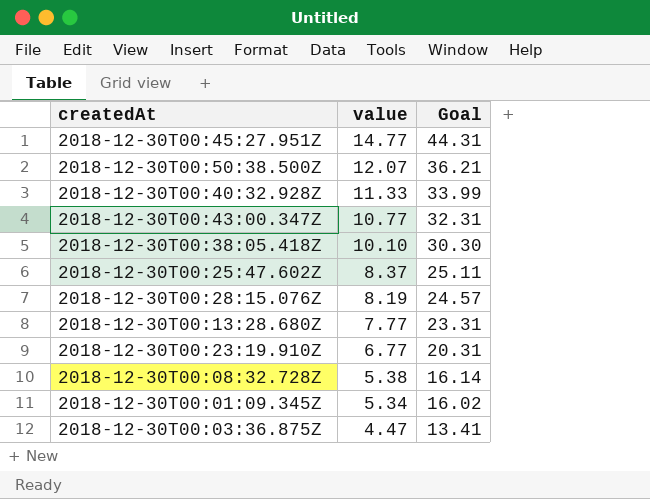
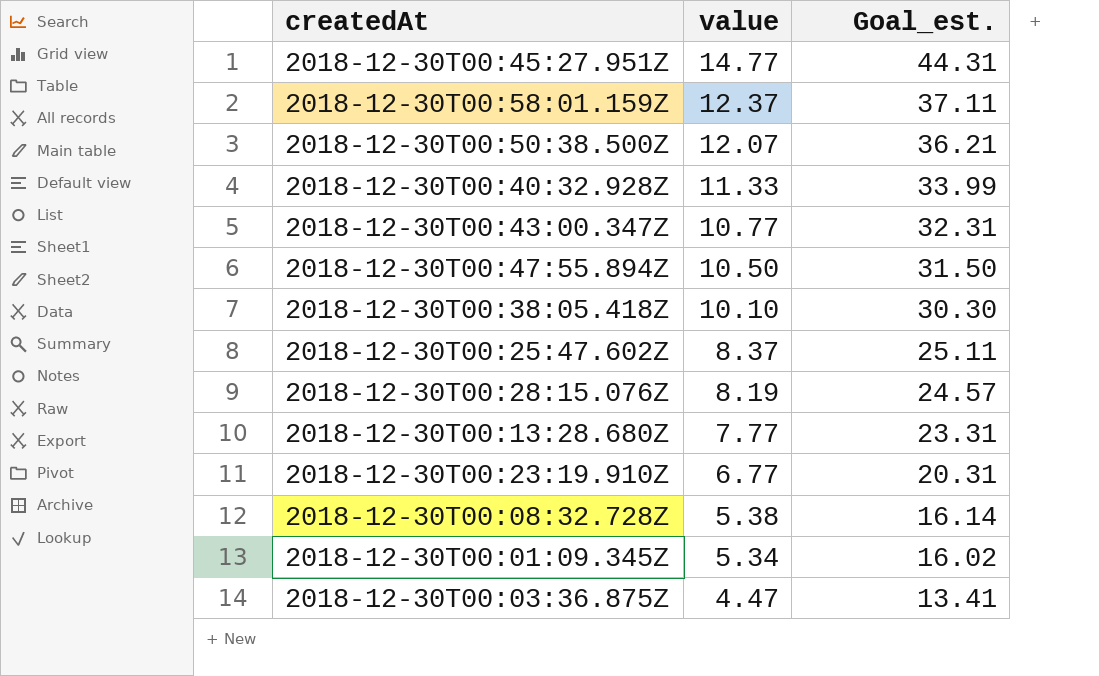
column name: Goal -> Goal_est.
row 2018-12-30T00:58:01.159Z: none -> 12.37 | 37.11
row 2018-12-30T00:47:55.894Z: none -> 10.50 | 31.50

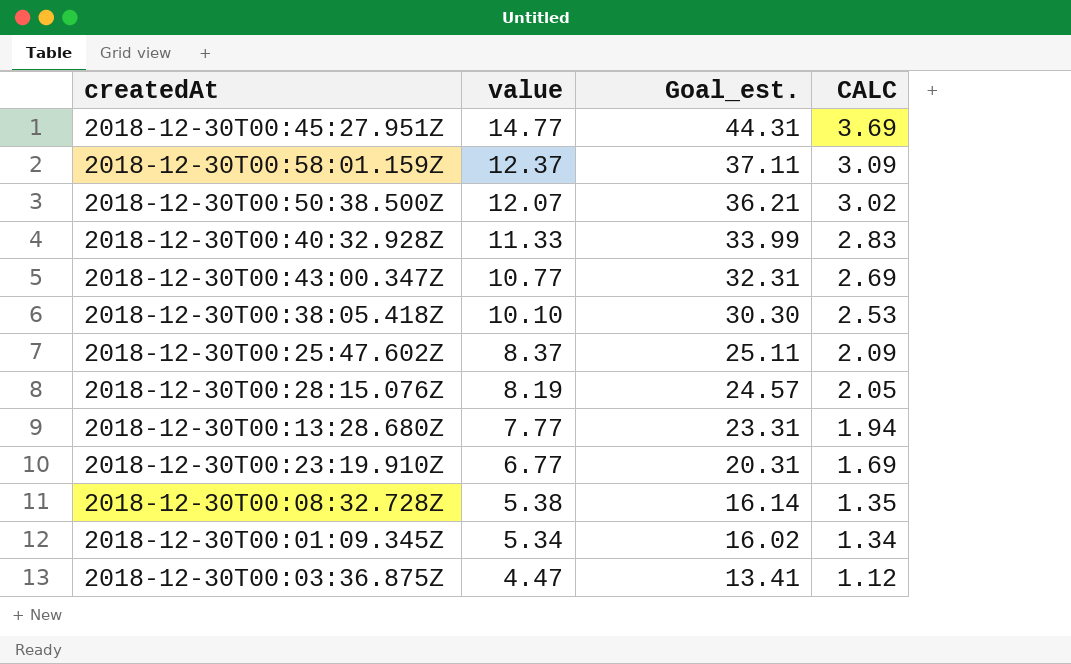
column CALC | formula: none -> [value] * 0.25
row 2018-12-30T00:47:55.894Z: 10.50 | 31.50 -> none

